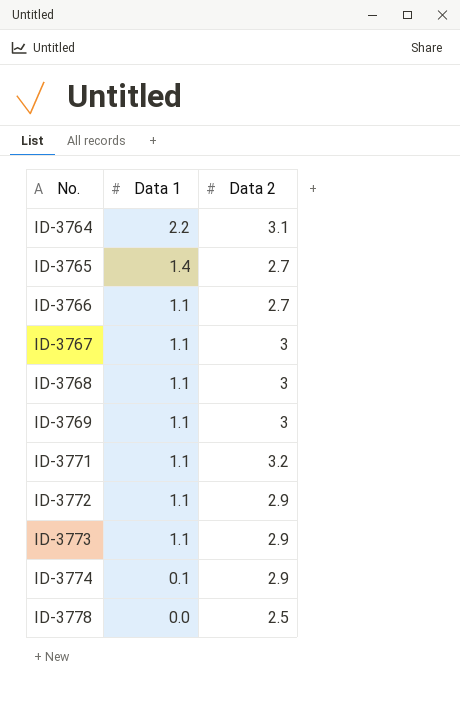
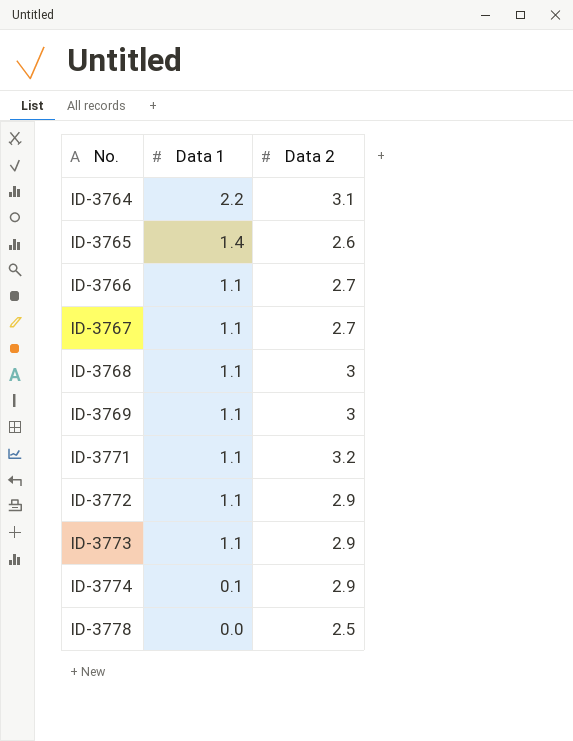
ID-3765 | Data 2: 2.7 -> 2.6
ID-3767 | Data 2: 3 -> 2.7

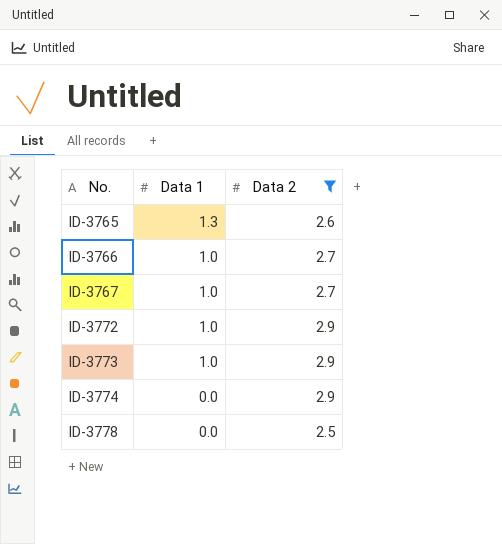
filter: none -> Data 2 <= 2.9
ID-3765 | Data 1: 1.4 -> 1.3
ID-3766 | Data 1: 1.1 -> 1.0
ID-3767 | Data 1: 1.1 -> 1.0
ID-3772 | Data 1: 1.1 -> 1.0
ID-3773 | Data 1: 1.1 -> 1.0
ID-3774 | Data 1: 0.1 -> 0.0

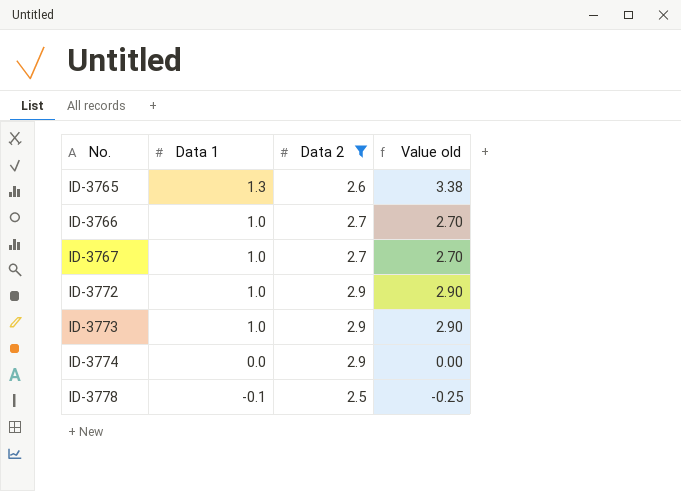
column Value old | formula: none -> [Data 1] * [Data 2]
ID-3778 | Data 1: 0.0 -> -0.1

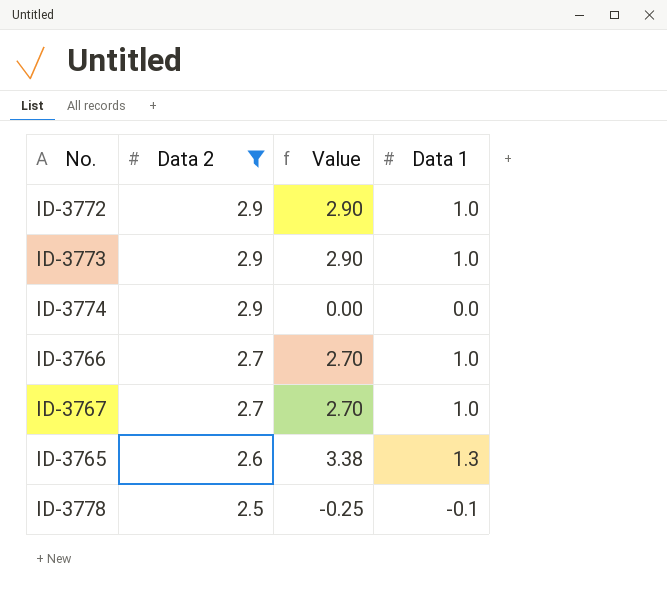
row order: No. ascending -> Data 2 descending
column name: Value old -> Value
column Data 1 | position: 2 -> 4

